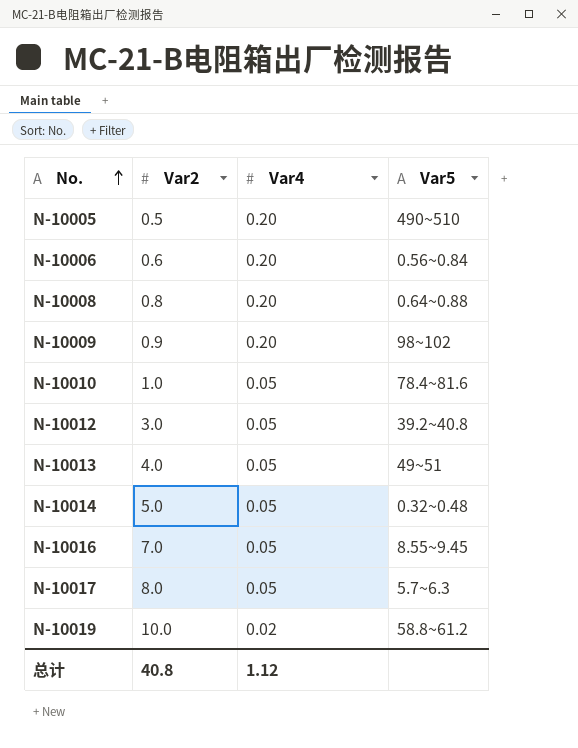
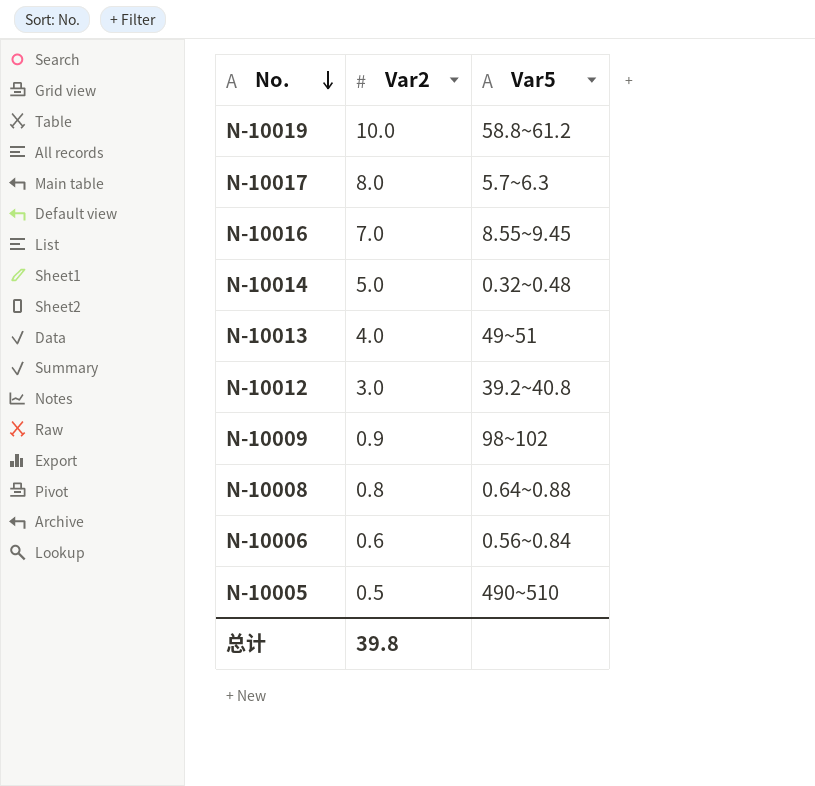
row order: No. ascending -> No. descending
column Var4 | position: 3 -> none
row N-10010: 1.0 | 0.05 | 78.4~81.6 -> none
总计 | Var2: 40.8 -> 39.8

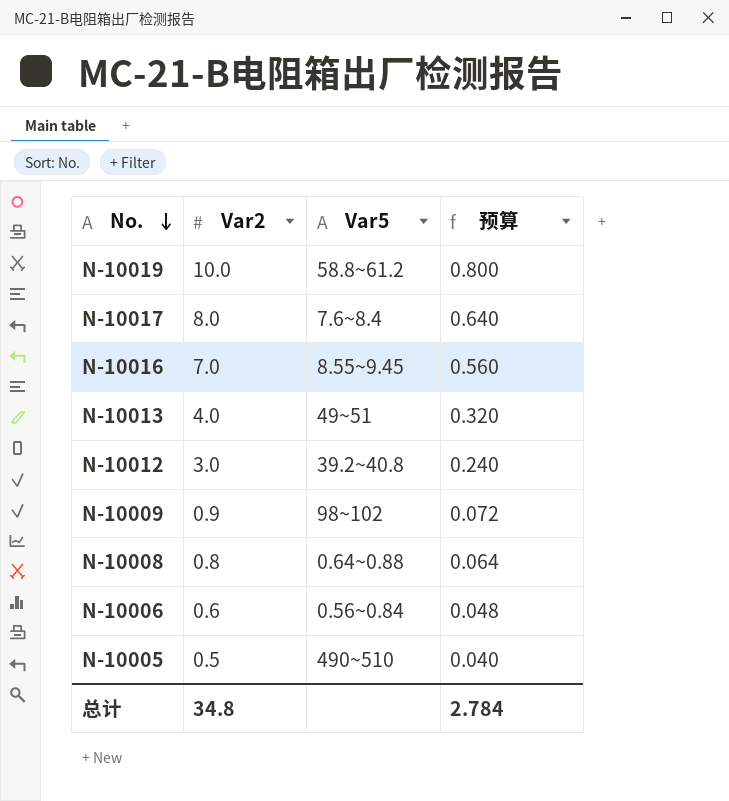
column 预算 | formula: none -> [Var2] * 0.08
row N-10014: 5.0 | 0.32~0.48 -> none
N-10017 | Var5: 5.7~6.3 -> 7.6~8.4
总计 | Var2: 39.8 -> 34.8

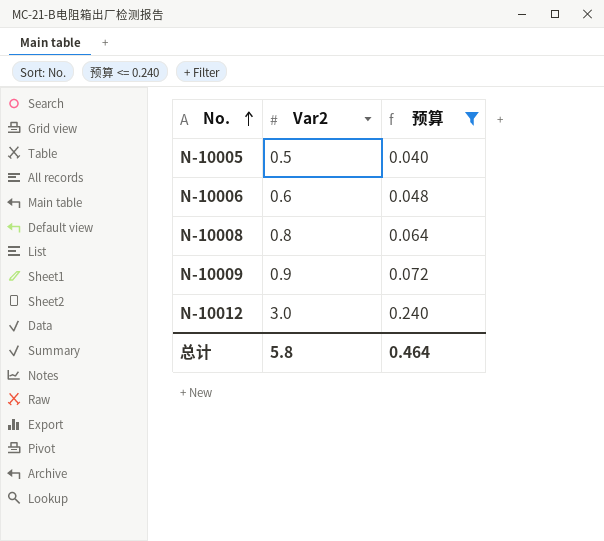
filter: none -> 预算 <= 0.240
row order: No. descending -> No. ascending
column Var5 | position: 3 -> none
总计 | Var2: 34.8 -> 5.8
总计 | 预算: 2.784 -> 0.464

